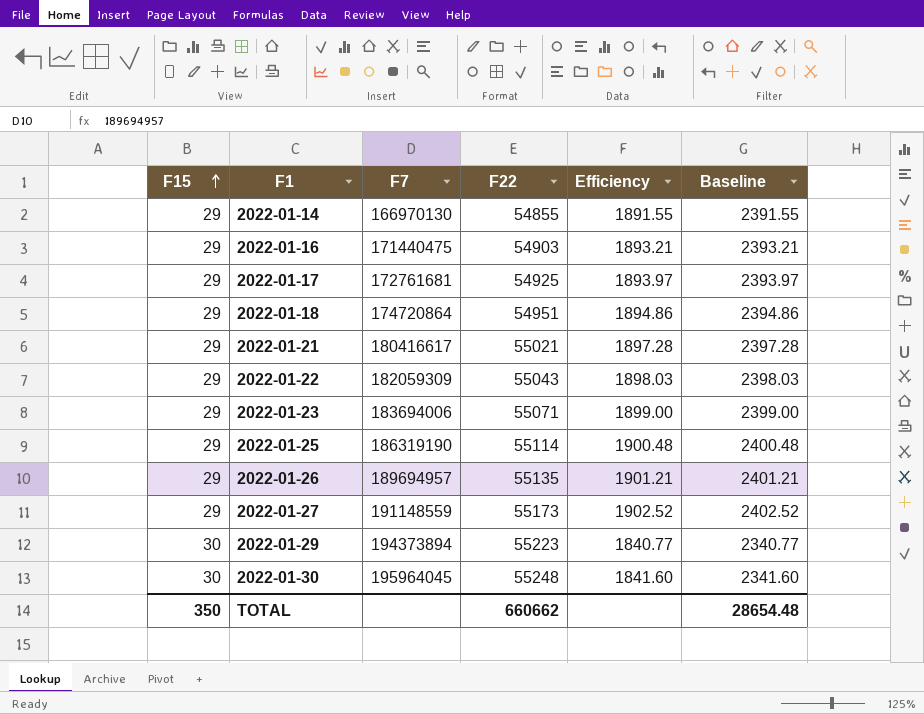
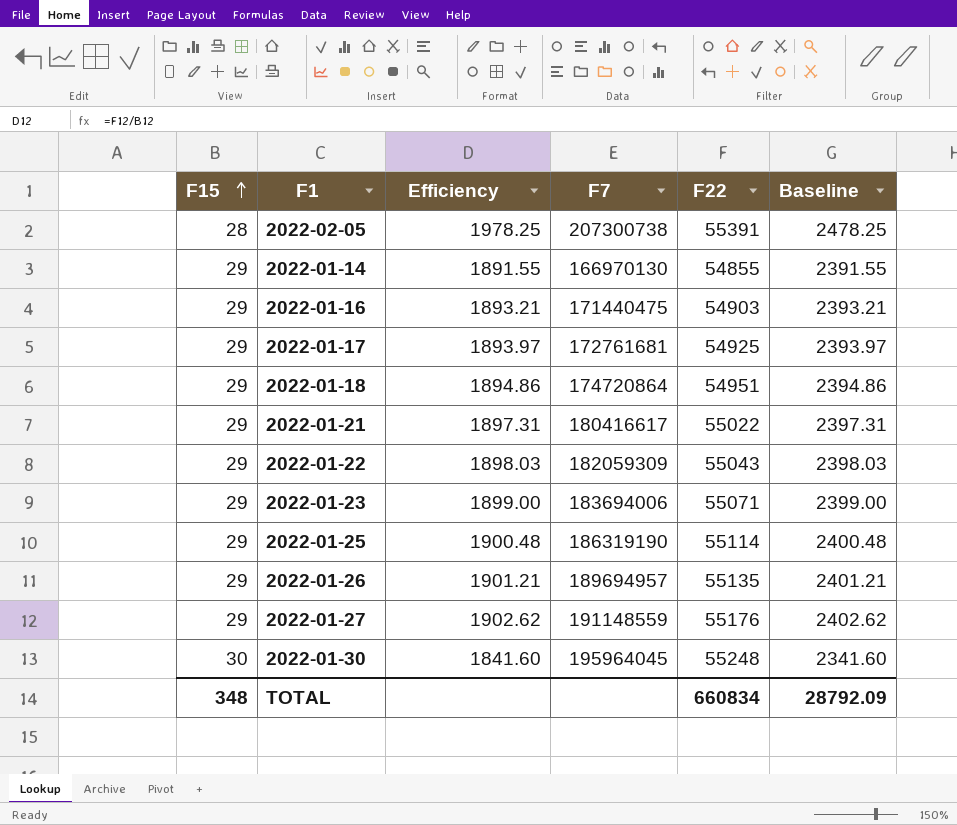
column Efficiency | position: 5 -> 3
row 2022-01-29: 30 | 194373894 | 55223 | 1840.77 | 2340.77 -> none
row 2022-02-05: none -> 28 | 1978.25 | 207300738 | 55391 | 2478.25
2022-01-21 | Efficiency: 1897.28 -> 1897.31
2022-01-21 | F22: 55021 -> 55022
2022-01-21 | Baseline: 2397.28 -> 2397.31
2022-01-27 | Efficiency: 1902.52 -> 1902.62
2022-01-27 | F22: 55173 -> 55176
2022-01-27 | Baseline: 2402.52 -> 2402.62
TOTAL | F15: 350 -> 348
TOTAL | F22: 660662 -> 660834
TOTAL | Baseline: 28654.48 -> 28792.09

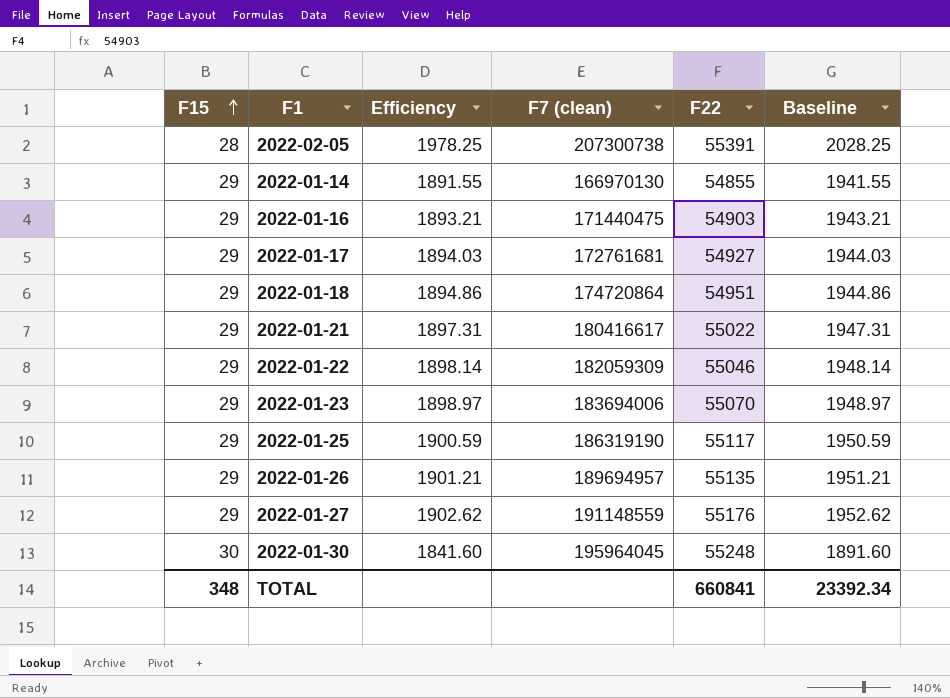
column name: F7 -> F7 (clean)
column Baseline | formula: [Efficiency] + 500 -> [Efficiency] + 50
2022-01-17 | Efficiency: 1893.97 -> 1894.03
2022-01-17 | F22: 54925 -> 54927
2022-01-22 | Efficiency: 1898.03 -> 1898.14
2022-01-22 | F22: 55043 -> 55046
2022-01-23 | Efficiency: 1899.00 -> 1898.97
2022-01-23 | F22: 55071 -> 55070
2022-01-25 | Efficiency: 1900.48 -> 1900.59
2022-01-25 | F22: 55114 -> 55117
TOTAL | F22: 660834 -> 660841
TOTAL | Baseline: 28792.09 -> 23392.34

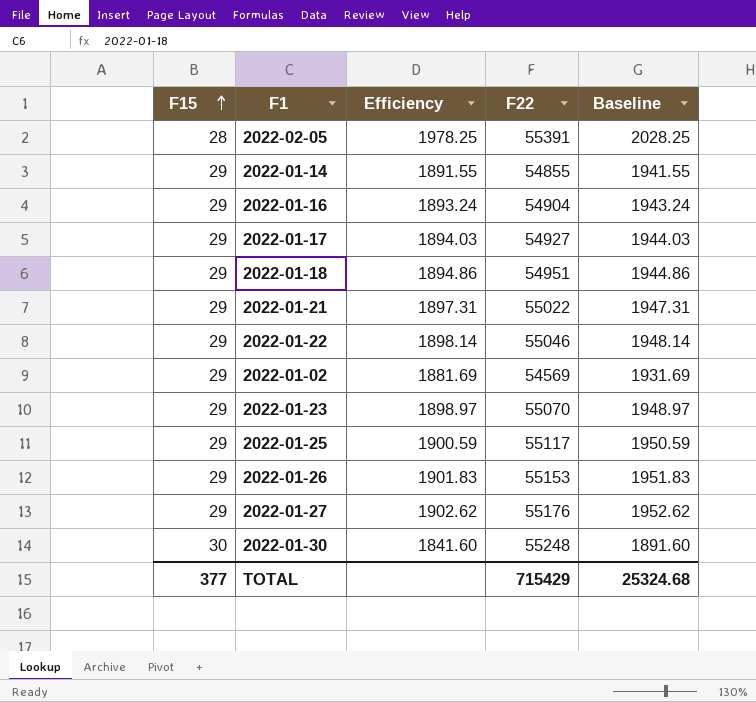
column F7 (clean) | position: 4 -> none
2022-01-16 | Efficiency: 1893.21 -> 1893.24
2022-01-16 | F22: 54903 -> 54904
2022-01-16 | Baseline: 1943.21 -> 1943.24
row 2022-01-02: none -> 29 | 1881.69 | 54569 | 1931.69
2022-01-26 | Efficiency: 1901.21 -> 1901.83
2022-01-26 | F22: 55135 -> 55153
2022-01-26 | Baseline: 1951.21 -> 1951.83
TOTAL | F15: 348 -> 377
TOTAL | F22: 660841 -> 715429
TOTAL | Baseline: 23392.34 -> 25324.68

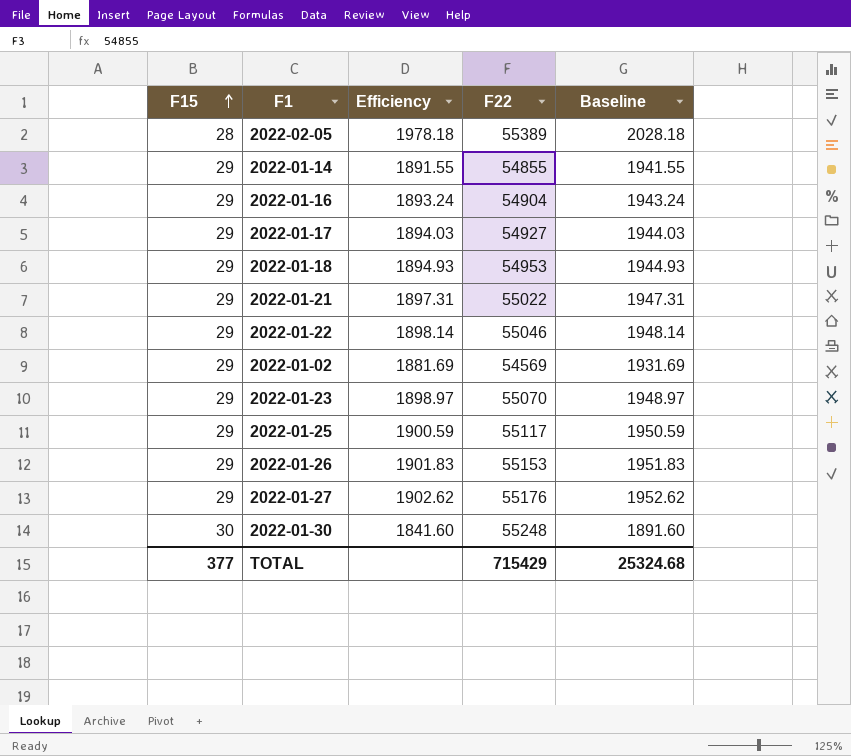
2022-02-05 | Efficiency: 1978.25 -> 1978.18
2022-02-05 | F22: 55391 -> 55389
2022-02-05 | Baseline: 2028.25 -> 2028.18
2022-01-18 | Efficiency: 1894.86 -> 1894.93
2022-01-18 | F22: 54951 -> 54953
2022-01-18 | Baseline: 1944.86 -> 1944.93

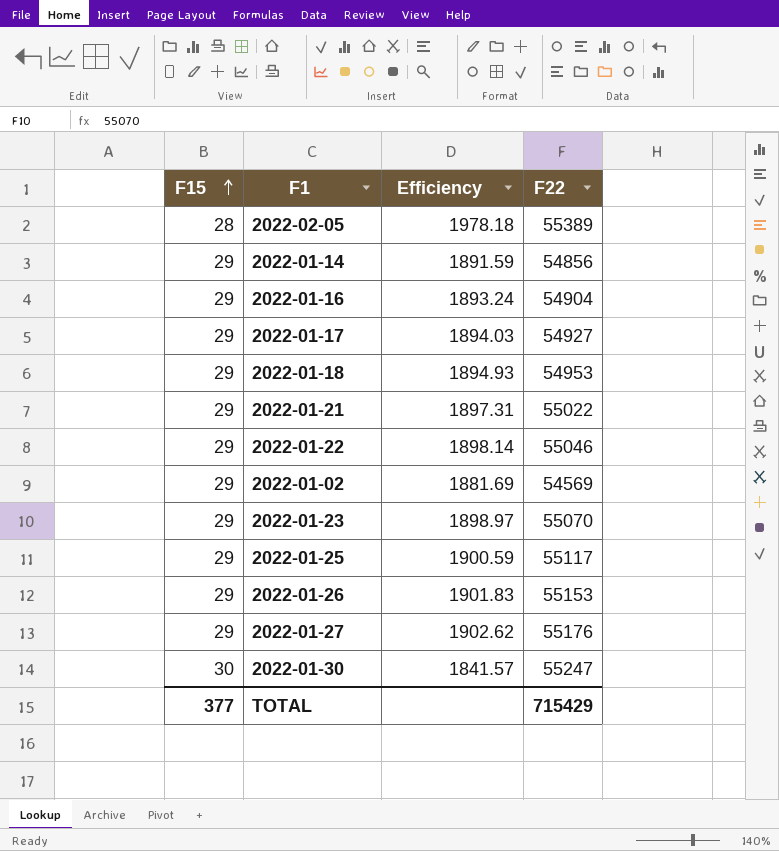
column Baseline | formula: [Efficiency] + 50 -> none
2022-01-14 | Efficiency: 1891.55 -> 1891.59
2022-01-14 | F22: 54855 -> 54856
2022-01-30 | Efficiency: 1841.60 -> 1841.57
2022-01-30 | F22: 55248 -> 55247

